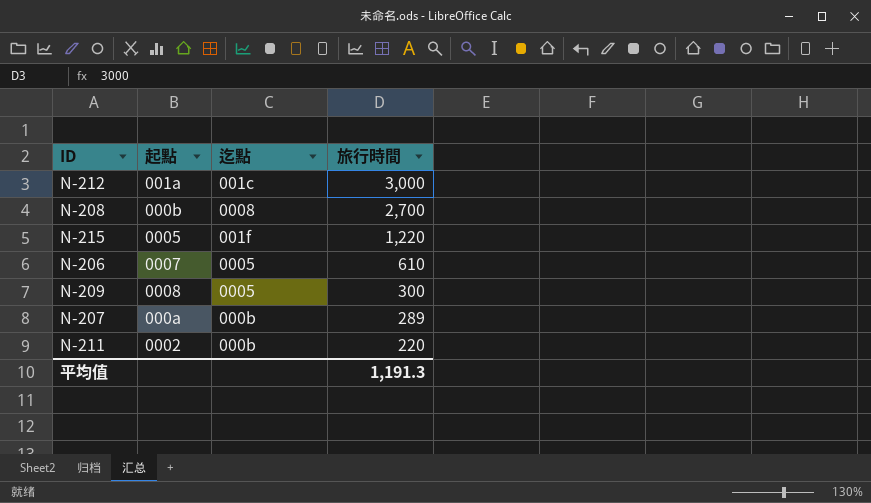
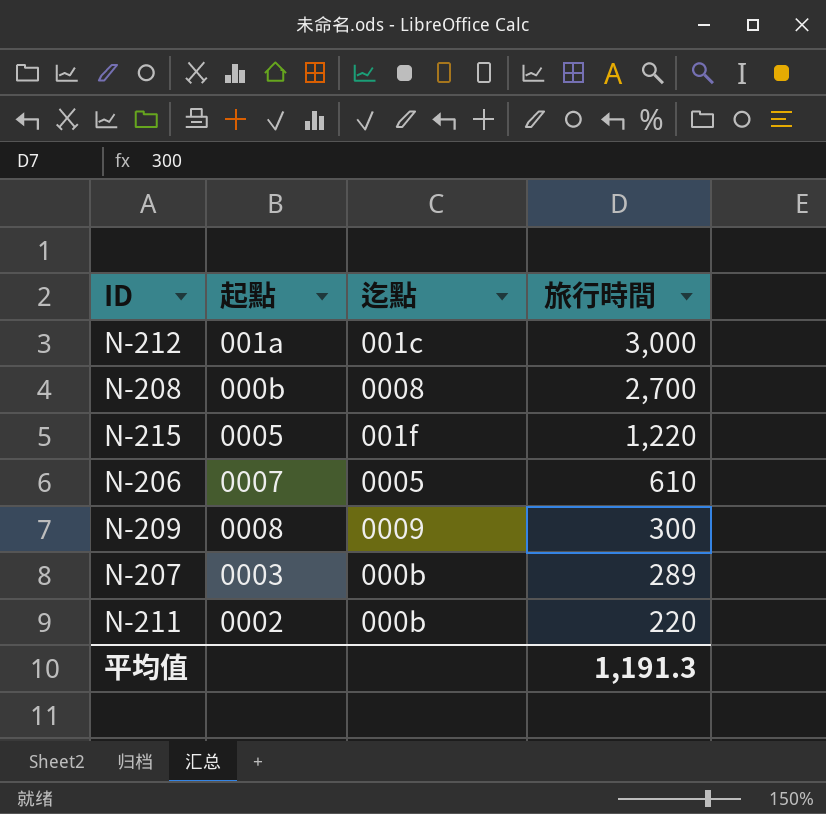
N-209 | 迄點: 0005 -> 0009
N-207 | 起點: 000a -> 0003

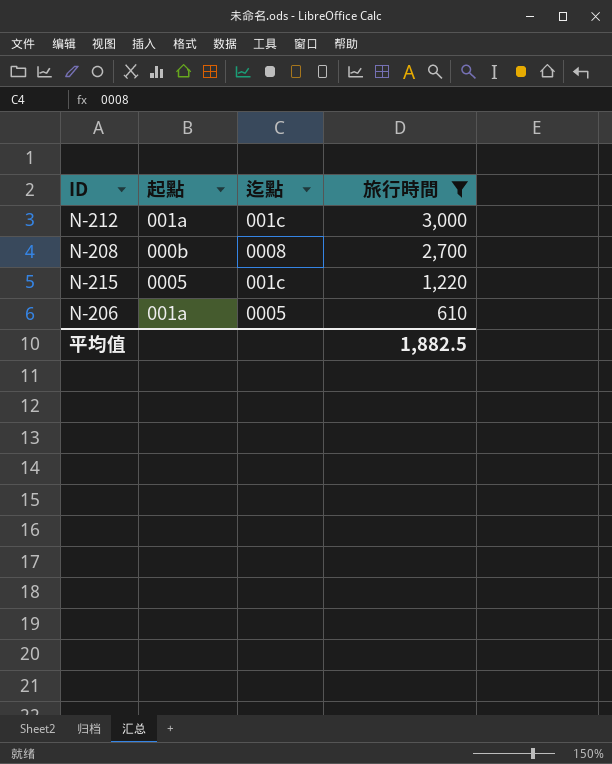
filter: none -> 旅行時間 >= 610
N-215 | 迄點: 001f -> 001c
N-206 | 起點: 0007 -> 001a
平均值 | 旅行時間: 1,191.3 -> 1,882.5

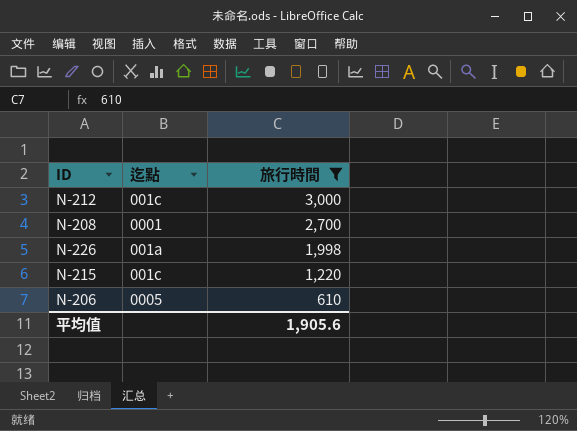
column 起點 | position: 2 -> none
N-208 | 迄點: 0008 -> 0001
row N-226: none -> 001a | 1,998
平均值 | 旅行時間: 1,882.5 -> 1,905.6

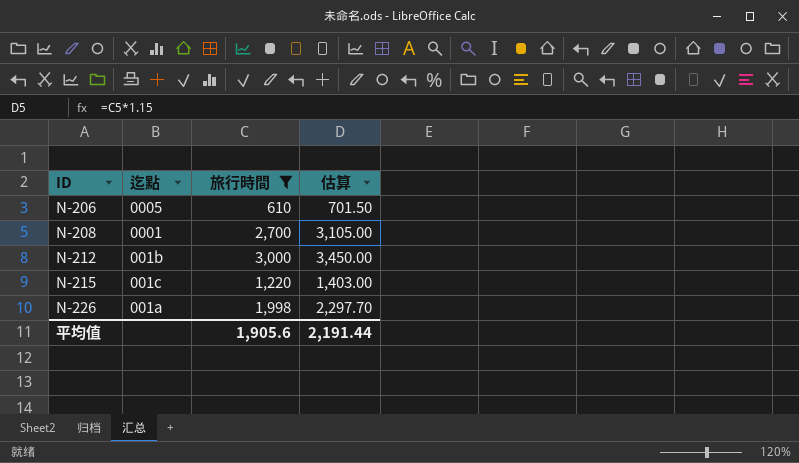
row order: 旅行時間 descending -> ID ascending
column 估算 | formula: none -> [旅行時間] * 1.15
N-212 | 迄點: 001c -> 001b

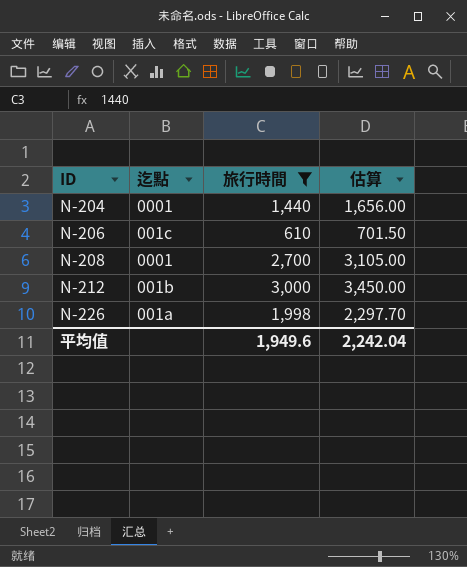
row N-215: 001c | 1,220 | 1,403.00 -> none
row N-204: none -> 0001 | 1,440 | 1,656.00
N-206 | 迄點: 0005 -> 001c
平均值 | 旅行時間: 1,905.6 -> 1,949.6
平均值 | 估算: 2,191.44 -> 2,242.04

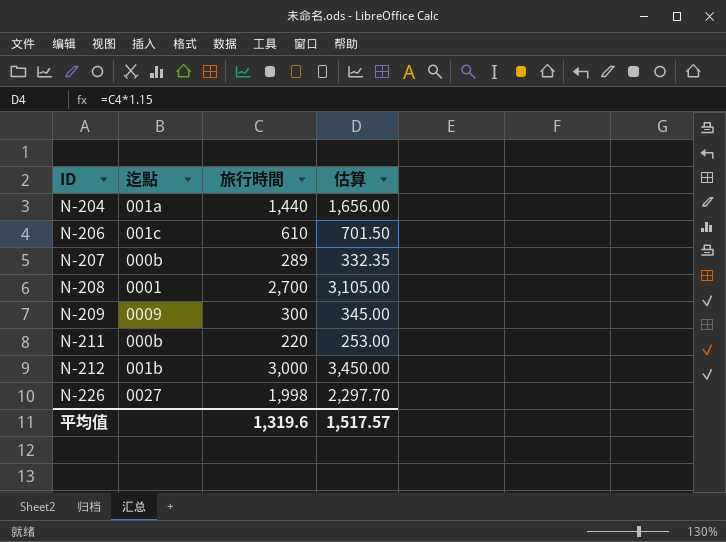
filter: 旅行時間 >= 610 -> none
N-204 | 迄點: 0001 -> 001a
N-226 | 迄點: 001a -> 0027
平均值 | 旅行時間: 1,949.6 -> 1,319.6
平均值 | 估算: 2,242.04 -> 1,517.57

